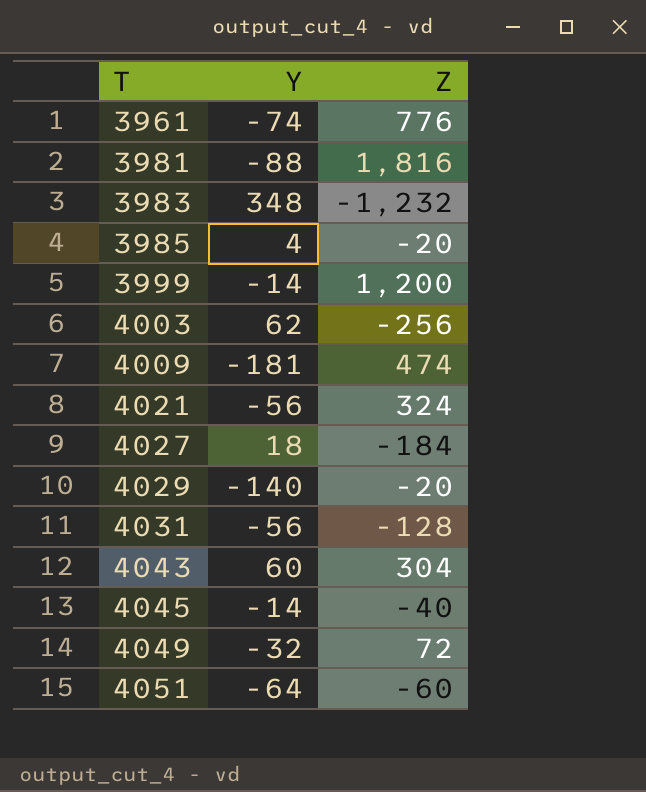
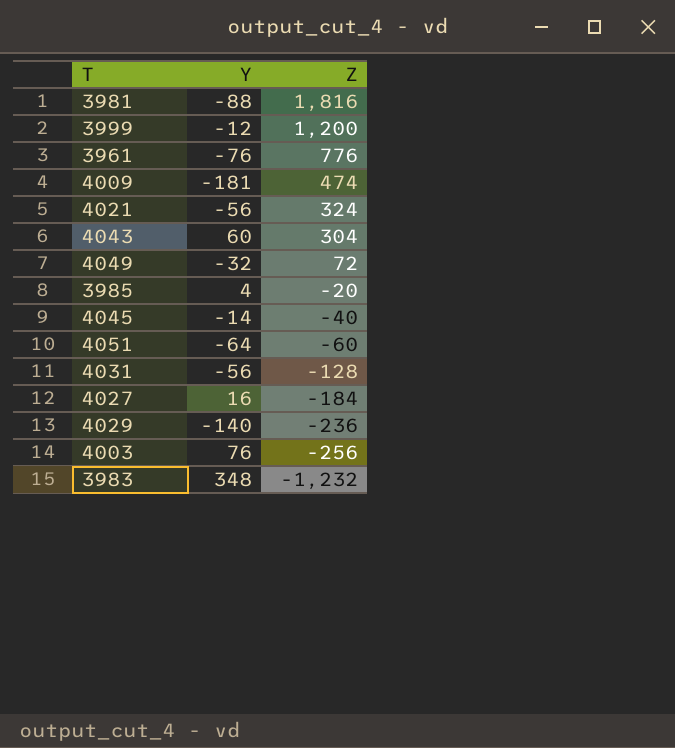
row order: T ascending -> Z descending
3999 | Y: -14 -> -12
3961 | Y: -74 -> -76
4027 | Y: 18 -> 16
4029 | Z: -20 -> -236
4003 | Y: 62 -> 76

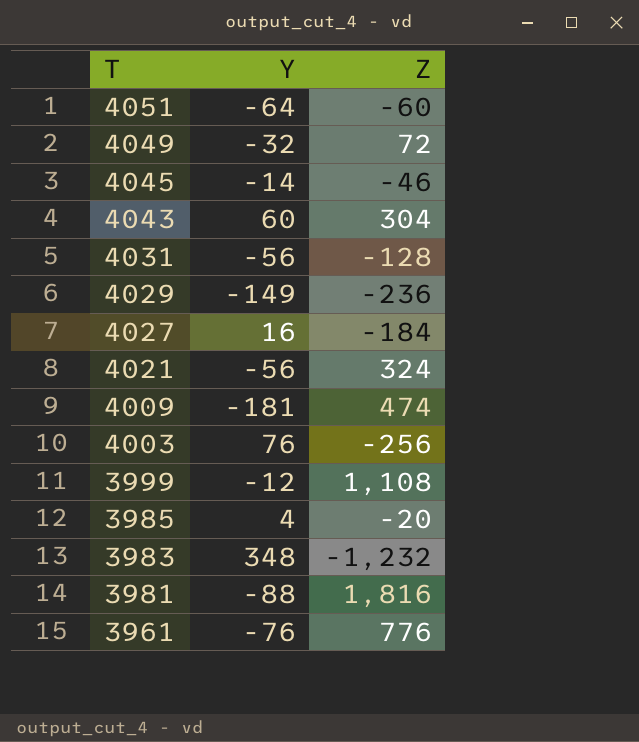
row order: Z descending -> T descending
4045 | Z: -40 -> -46
4029 | Y: -140 -> -149
3999 | Z: 1,200 -> 1,108

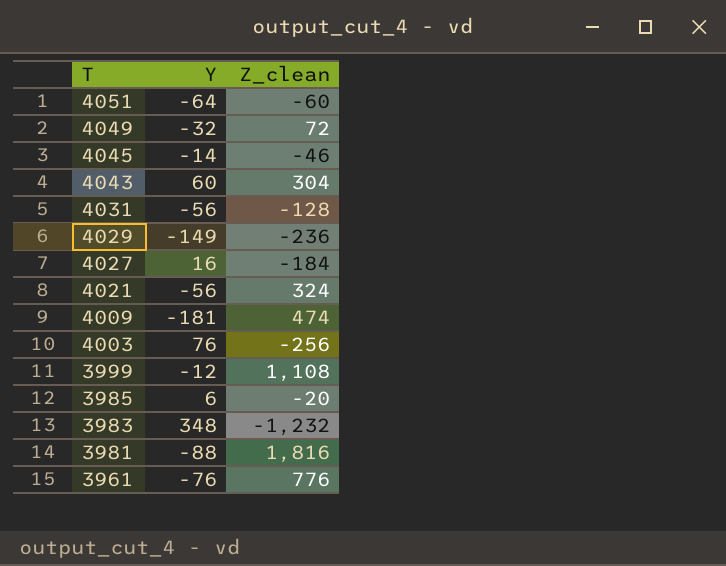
column name: Z -> Z_clean
3985 | Y: 4 -> 6

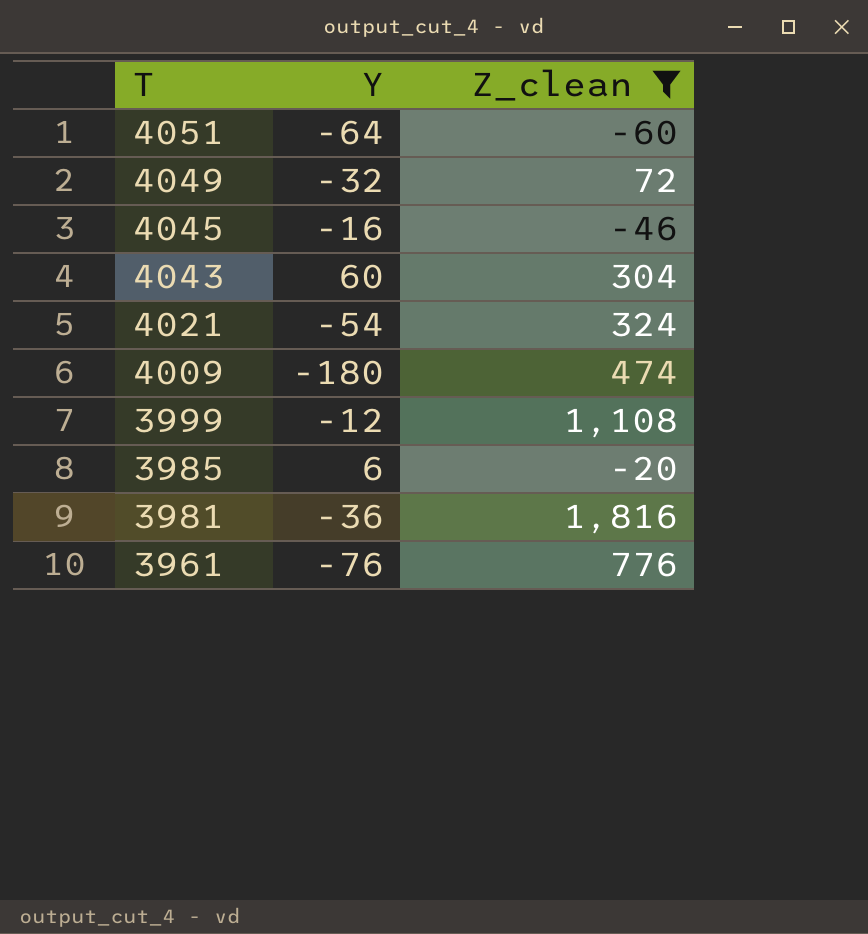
filter: none -> Z_clean >= -60
4045 | Y: -14 -> -16
4021 | Y: -56 -> -54
4009 | Y: -181 -> -180
3981 | Y: -88 -> -36

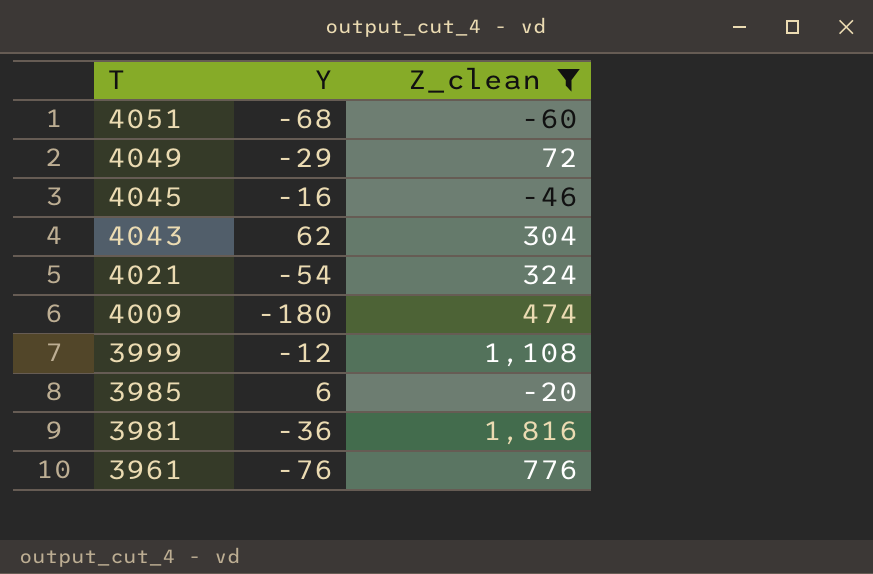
4051 | Y: -64 -> -68
4049 | Y: -32 -> -29
4043 | Y: 60 -> 62

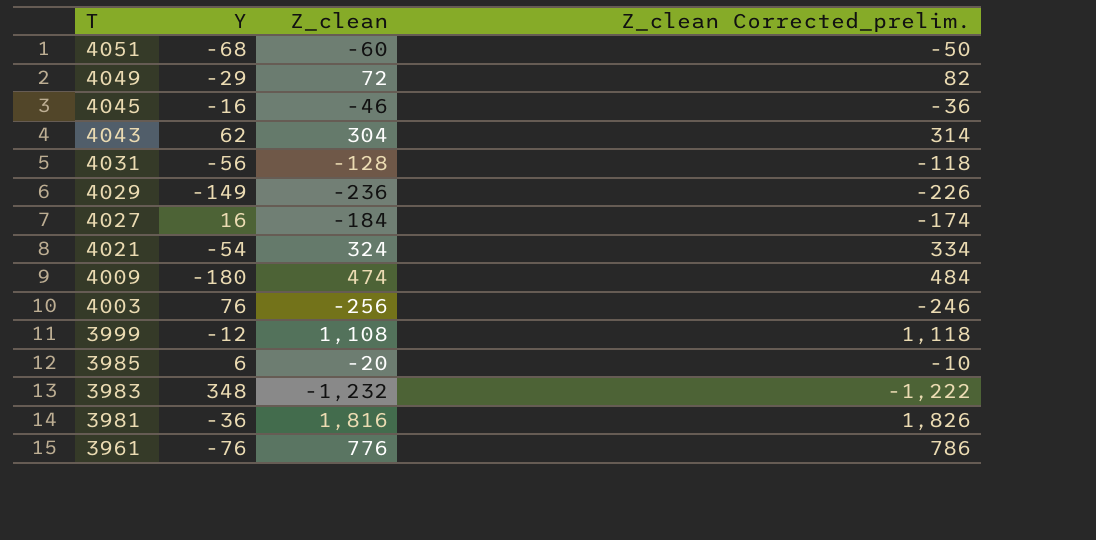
filter: Z_clean >= -60 -> none
column Z_clean Corrected_prelim. | formula: none -> [Z_clean] + 10

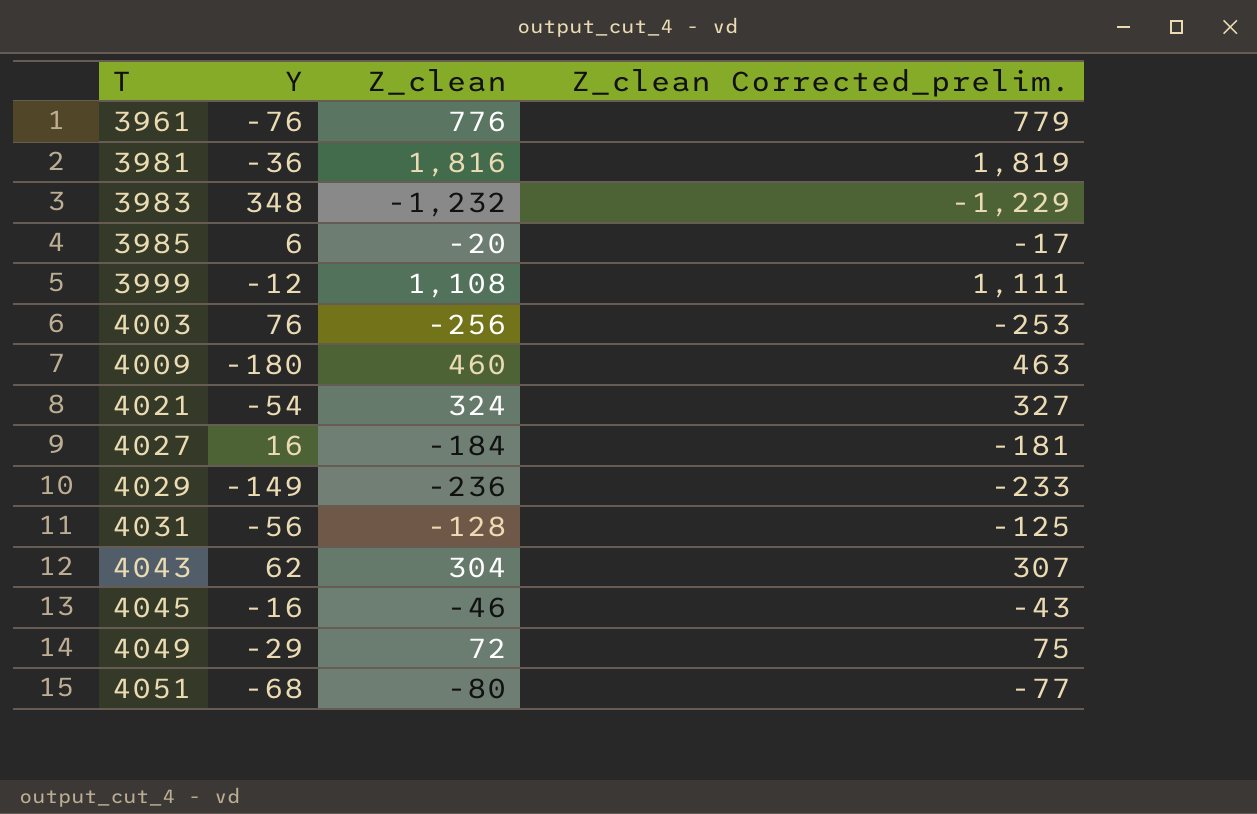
row order: T descending -> T ascending
column Z_clean Corrected_prelim. | formula: [Z_clean] + 10 -> [Z_clean] + 3
4009 | Z_clean: 474 -> 460
4051 | Z_clean: -60 -> -80

